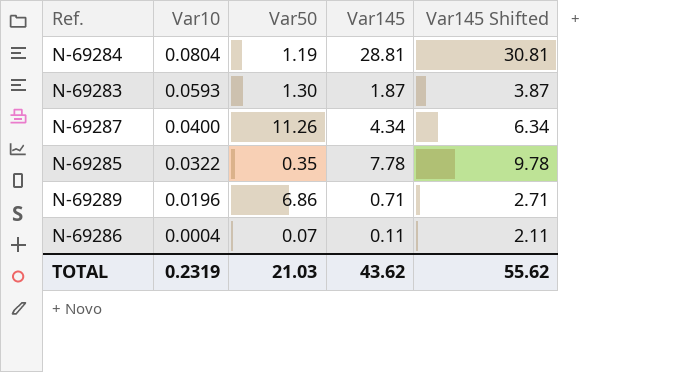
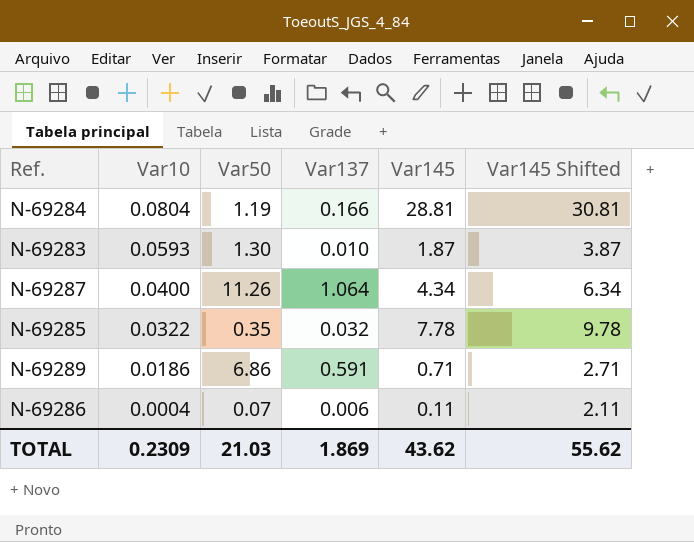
column Var137 | position: none -> 4
N-69289 | Var10: 0.0196 -> 0.0186
TOTAL | Var10: 0.2319 -> 0.2309

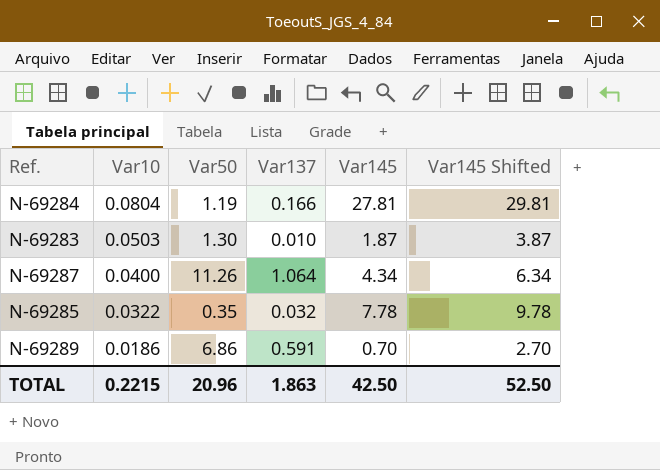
row N-69286: 0.0004 | 0.07 | 0.006 | 0.11 | 2.11 -> none
N-69284 | Var145: 28.81 -> 27.81
N-69284 | Var145 Shifted: 30.81 -> 29.81
N-69283 | Var10: 0.0593 -> 0.0503
N-69289 | Var145: 0.71 -> 0.70
N-69289 | Var145 Shifted: 2.71 -> 2.70
TOTAL | Var10: 0.2309 -> 0.2215
TOTAL | Var50: 21.03 -> 20.96
TOTAL | Var137: 1.869 -> 1.863
TOTAL | Var145: 43.62 -> 42.50
TOTAL | Var145 Shifted: 55.62 -> 52.50

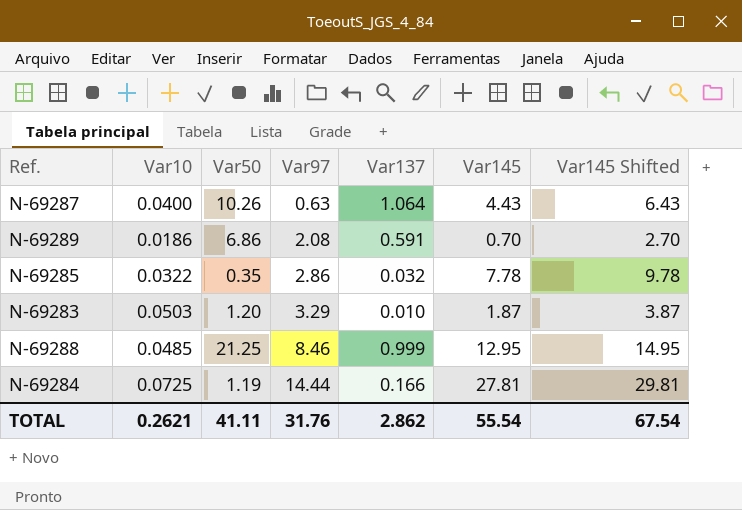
row order: Var10 descending -> Var97 ascending
column Var97 | position: none -> 4
N-69287 | Var50: 11.26 -> 10.26
N-69287 | Var145: 4.34 -> 4.43
N-69287 | Var145 Shifted: 6.34 -> 6.43
N-69283 | Var50: 1.30 -> 1.20
row N-69288: none -> 0.0485 | 21.25 | 8.46 | 0.999 | 12.95 | 14.95
N-69284 | Var10: 0.0804 -> 0.0725
TOTAL | Var10: 0.2215 -> 0.2621
TOTAL | Var50: 20.96 -> 41.11
TOTAL | Var137: 1.863 -> 2.862
TOTAL | Var145: 42.50 -> 55.54
TOTAL | Var145 Shifted: 52.50 -> 67.54

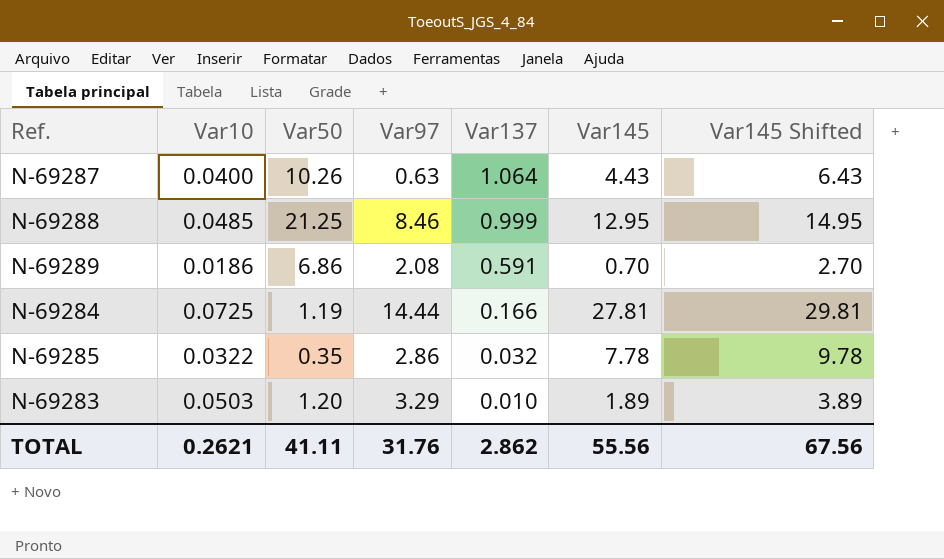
row order: Var97 ascending -> Var137 descending
N-69283 | Var145: 1.87 -> 1.89
N-69283 | Var145 Shifted: 3.87 -> 3.89
TOTAL | Var145: 55.54 -> 55.56
TOTAL | Var145 Shifted: 67.54 -> 67.56

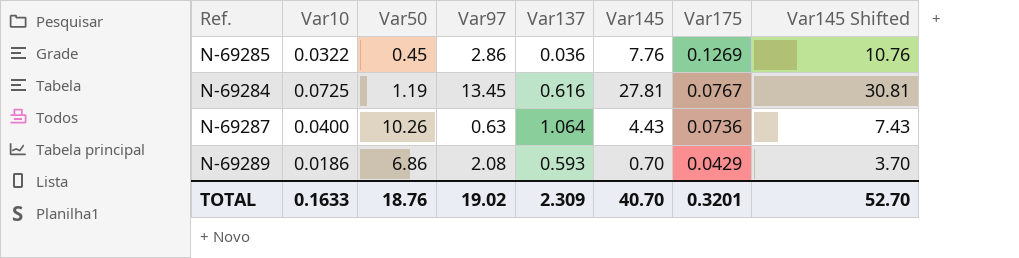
row order: Var137 descending -> Var175 descending
column Var175 | position: none -> 7
column Var145 Shifted | formula: [Var145] + 2 -> [Var145] + 3
row N-69288: 0.0485 | 21.25 | 8.46 | 0.999 | 12.95 | 14.95 -> none
row N-69283: 0.0503 | 1.20 | 3.29 | 0.010 | 1.89 | 3.89 -> none
N-69285 | Var50: 0.35 -> 0.45
N-69285 | Var137: 0.032 -> 0.036
N-69285 | Var145: 7.78 -> 7.76
N-69284 | Var97: 14.44 -> 13.45
N-69284 | Var137: 0.166 -> 0.616
N-69289 | Var137: 0.591 -> 0.593
TOTAL | Var10: 0.2621 -> 0.1633
TOTAL | Var50: 41.11 -> 18.76
TOTAL | Var97: 31.76 -> 19.02
TOTAL | Var137: 2.862 -> 2.309
TOTAL | Var145: 55.56 -> 40.70
TOTAL | Var145 Shifted: 67.56 -> 52.70

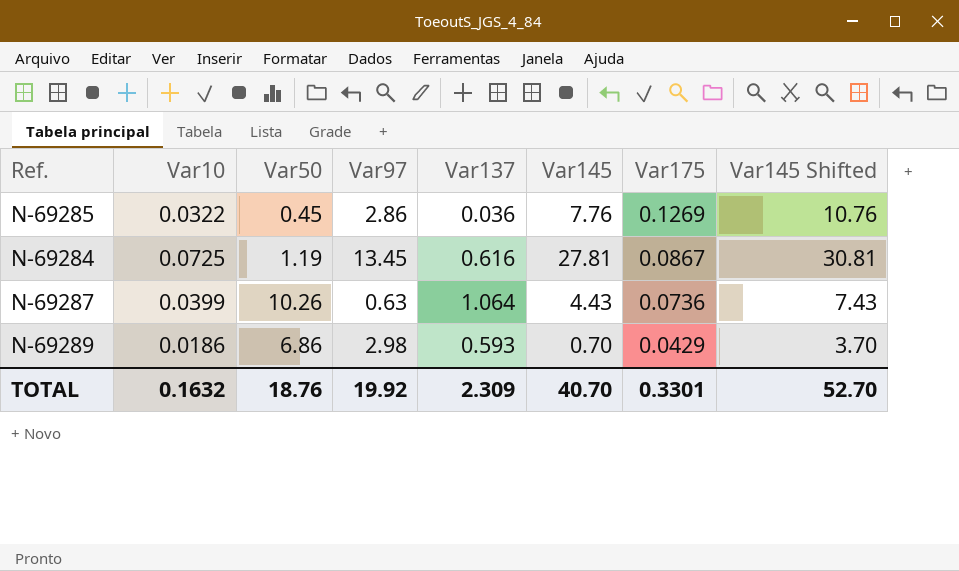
N-69284 | Var175: 0.0767 -> 0.0867
N-69287 | Var10: 0.0400 -> 0.0399
N-69289 | Var97: 2.08 -> 2.98
TOTAL | Var10: 0.1633 -> 0.1632
TOTAL | Var97: 19.02 -> 19.92
TOTAL | Var175: 0.3201 -> 0.3301

